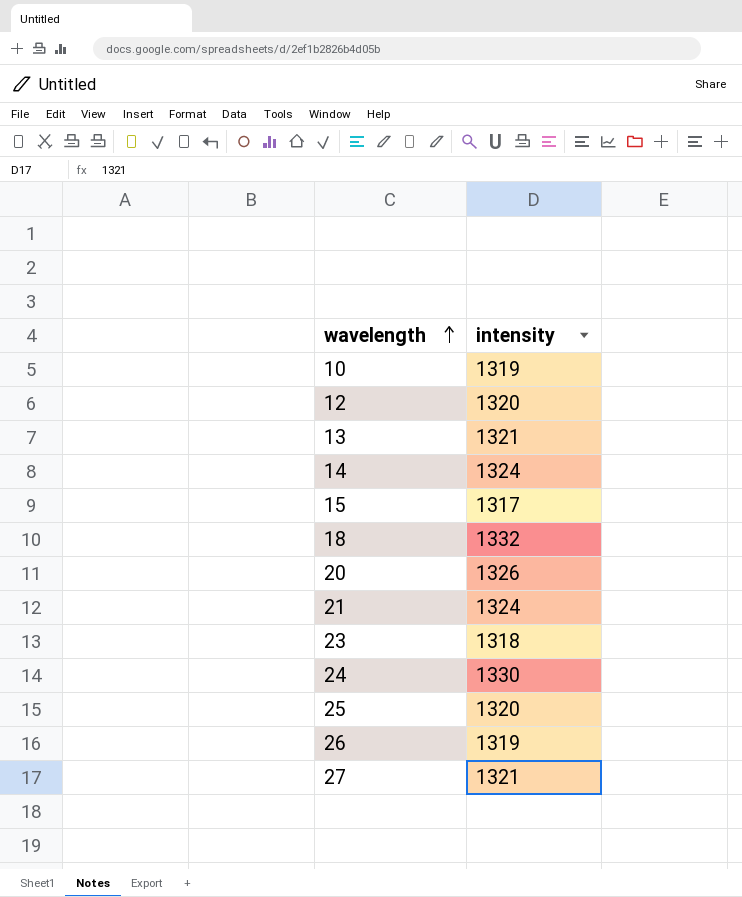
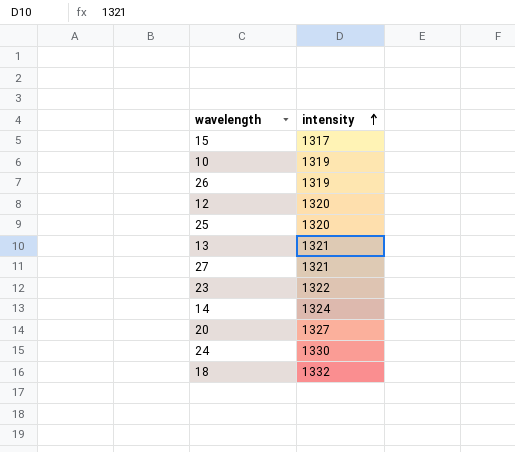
row order: wavelength ascending -> intensity ascending
row 21: 1324 -> none
23 | intensity: 1318 -> 1322
20 | intensity: 1326 -> 1327

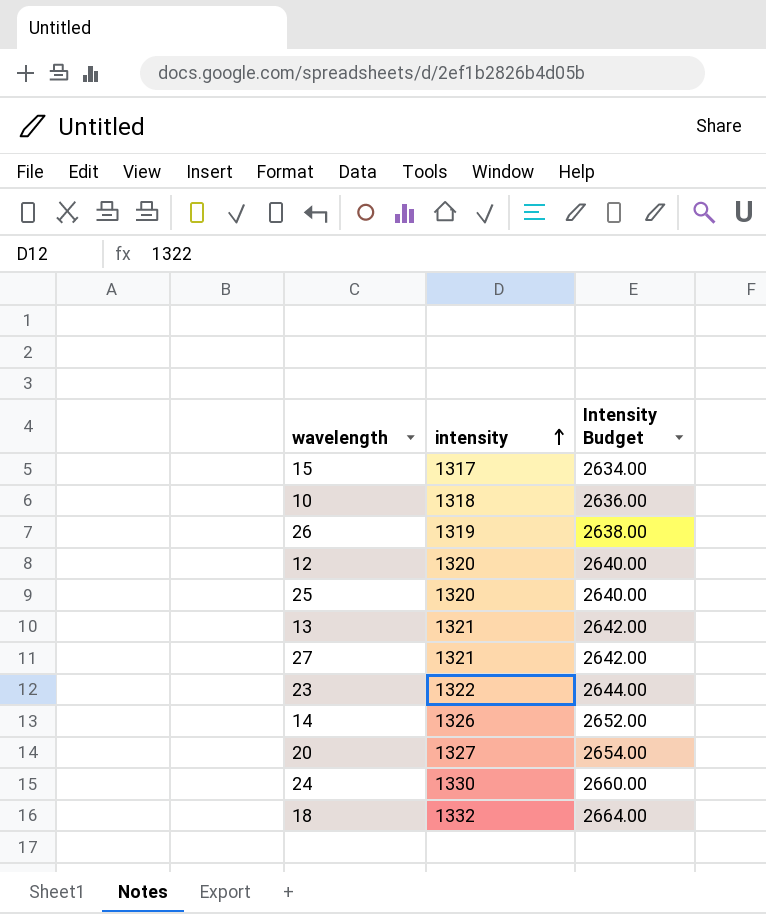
column Intensity Budget | formula: none -> [intensity] * 2
10 | intensity: 1319 -> 1318
14 | intensity: 1324 -> 1326

